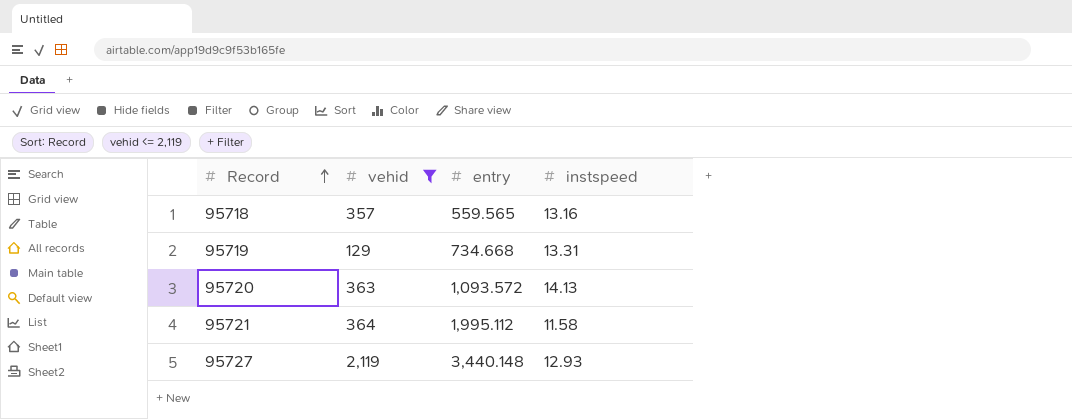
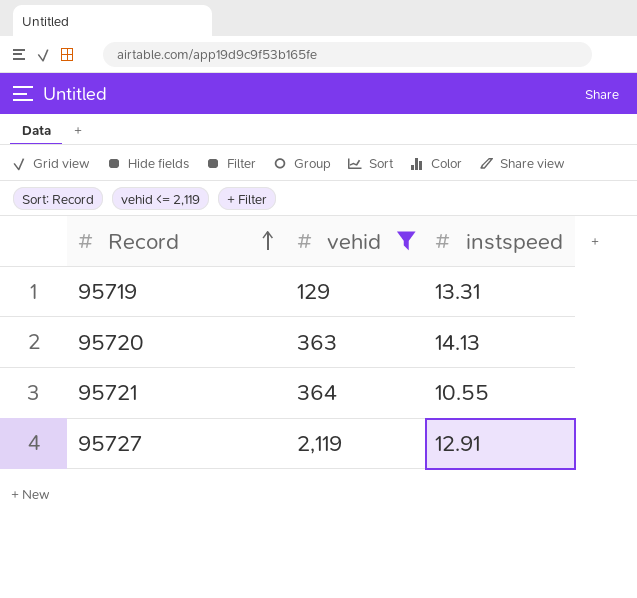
column entry | position: 3 -> none
row 95718: 357 | 559.565 | 13.16 -> none
95721 | instspeed: 11.58 -> 10.55
95727 | instspeed: 12.93 -> 12.91

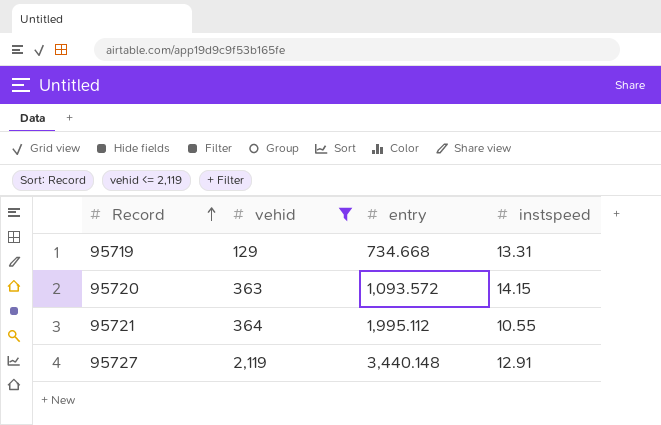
column entry | position: none -> 3
95720 | instspeed: 14.13 -> 14.15

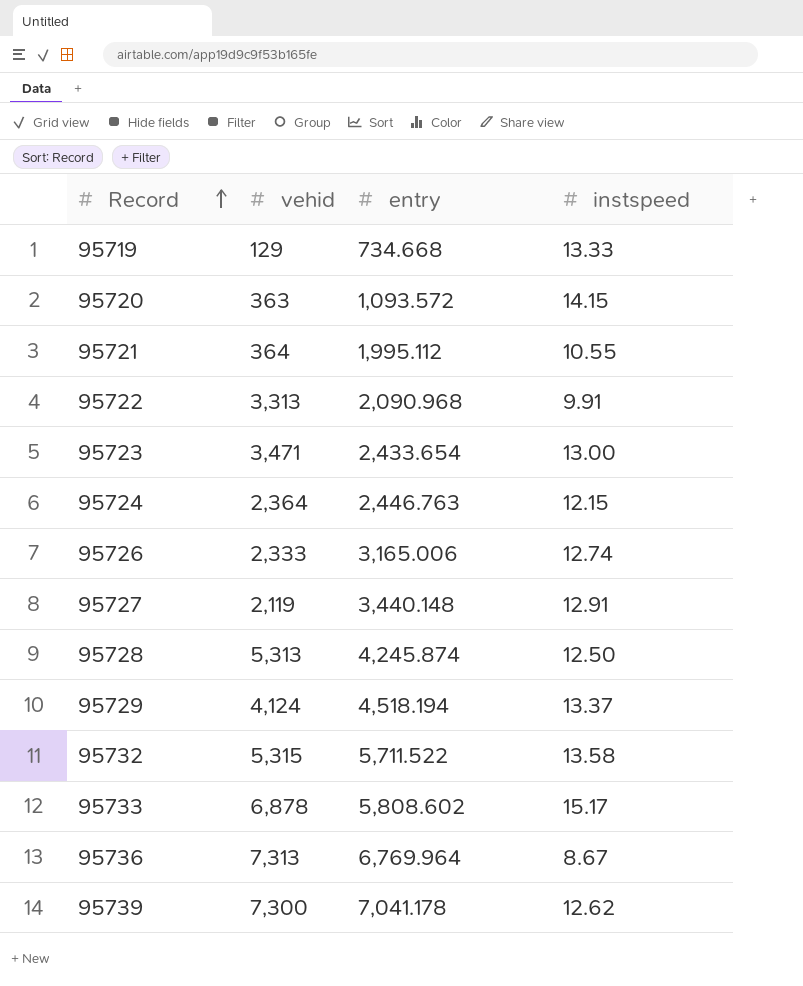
filter: vehid <= 2,119 -> none
95719 | instspeed: 13.31 -> 13.33

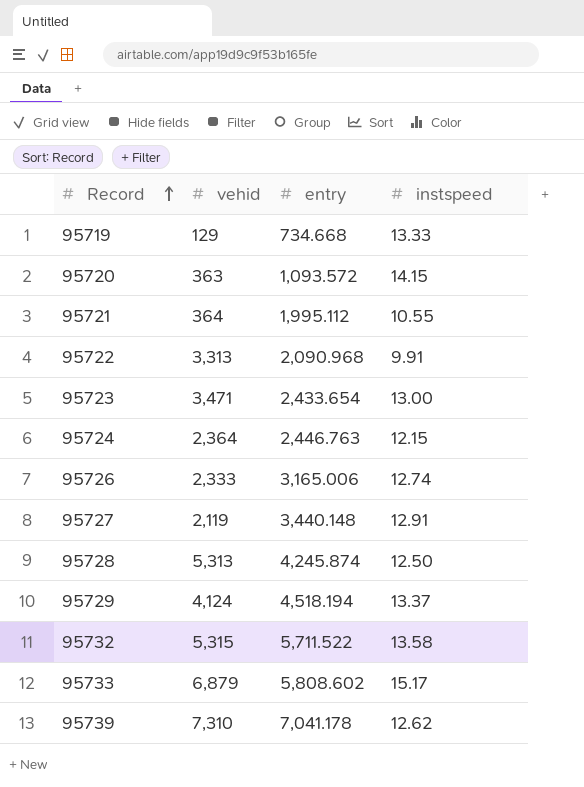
row 95736: 7,313 | 6,769.964 | 8.67 -> none
95733 | vehid: 6,878 -> 6,879
95739 | vehid: 7,300 -> 7,310

